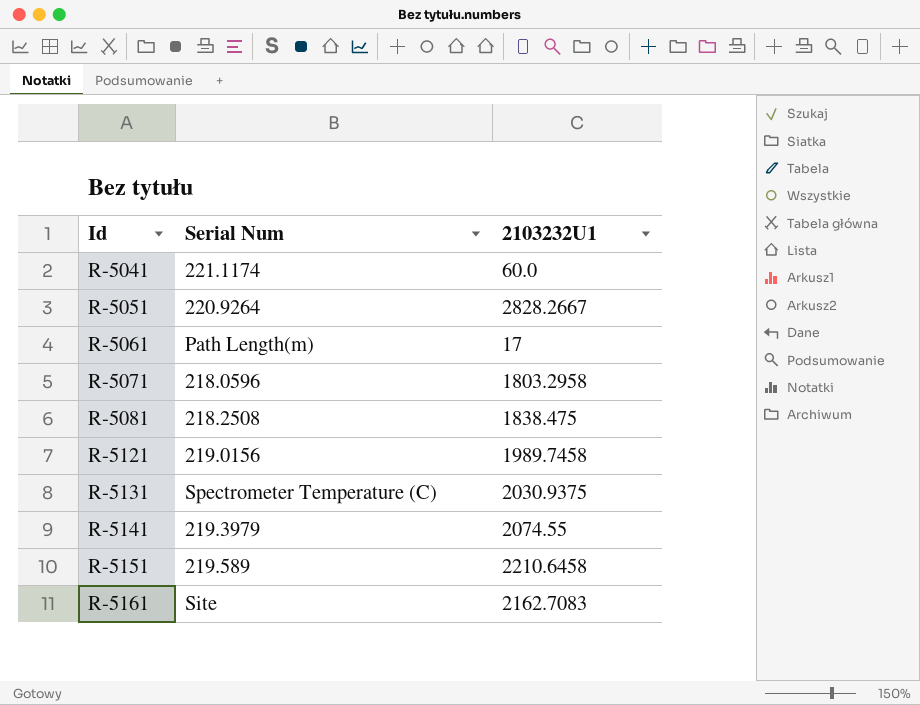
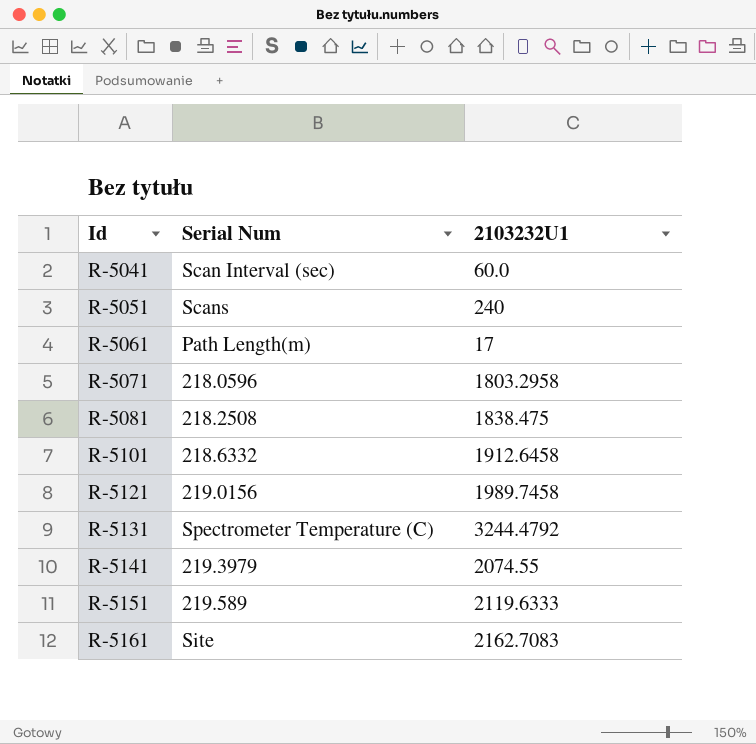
R-5041 | Serial Num: 221.1174 -> Scan Interval (sec)
R-5051 | Serial Num: 220.9264 -> Scans
R-5051 | 2103232U1: 2828.2667 -> 240
row R-5101: none -> 218.6332 | 1912.6458
R-5131 | 2103232U1: 2030.9375 -> 3244.4792
R-5151 | 2103232U1: 2210.6458 -> 2119.6333

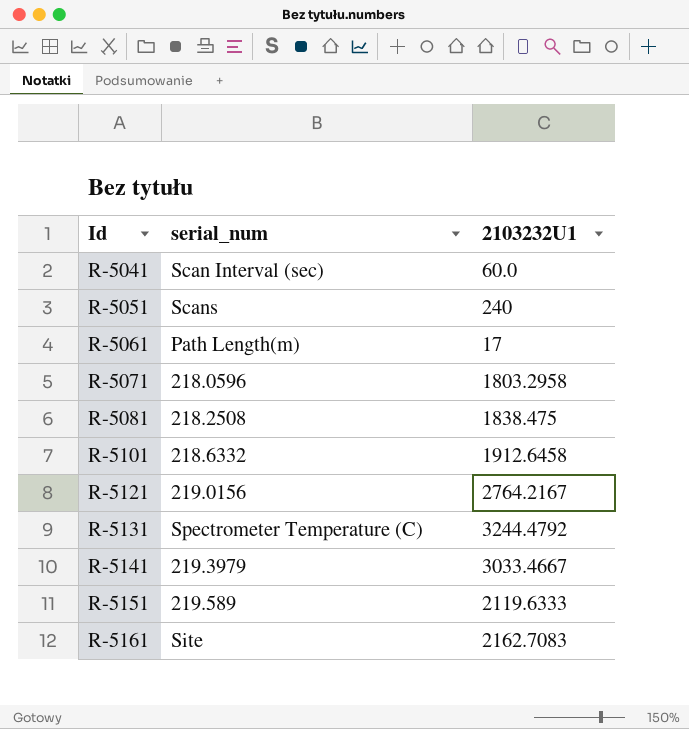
column name: Serial Num -> serial_num
R-5121 | 2103232U1: 1989.7458 -> 2764.2167
R-5141 | 2103232U1: 2074.55 -> 3033.4667

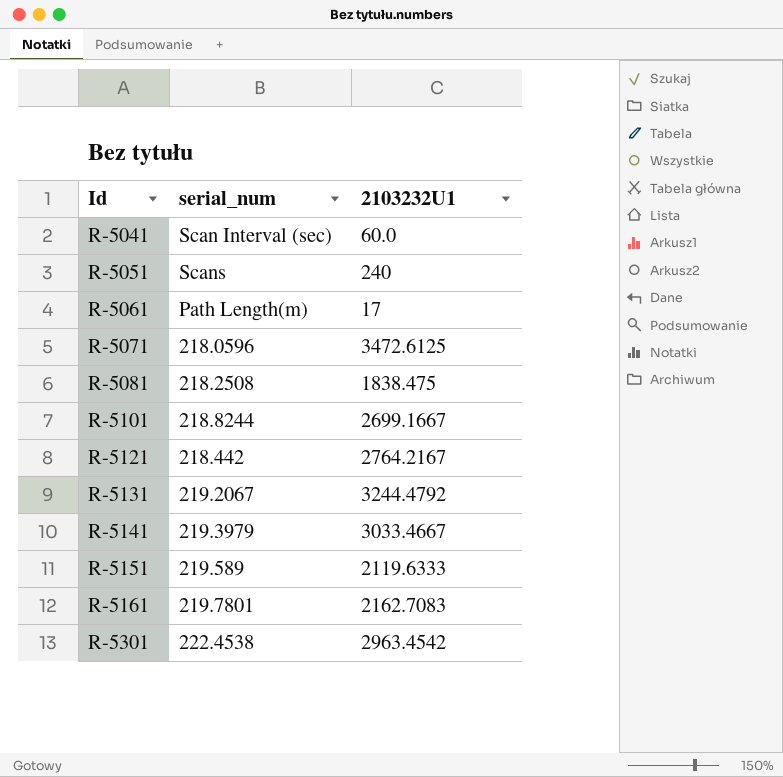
R-5071 | 2103232U1: 1803.2958 -> 3472.6125
R-5101 | serial_num: 218.6332 -> 218.8244
R-5101 | 2103232U1: 1912.6458 -> 2699.1667
R-5121 | serial_num: 219.0156 -> 218.442
R-5131 | serial_num: Spectrometer Temperature (C) -> 219.2067
R-5161 | serial_num: Site -> 219.7801
row R-5301: none -> 222.4538 | 2963.4542

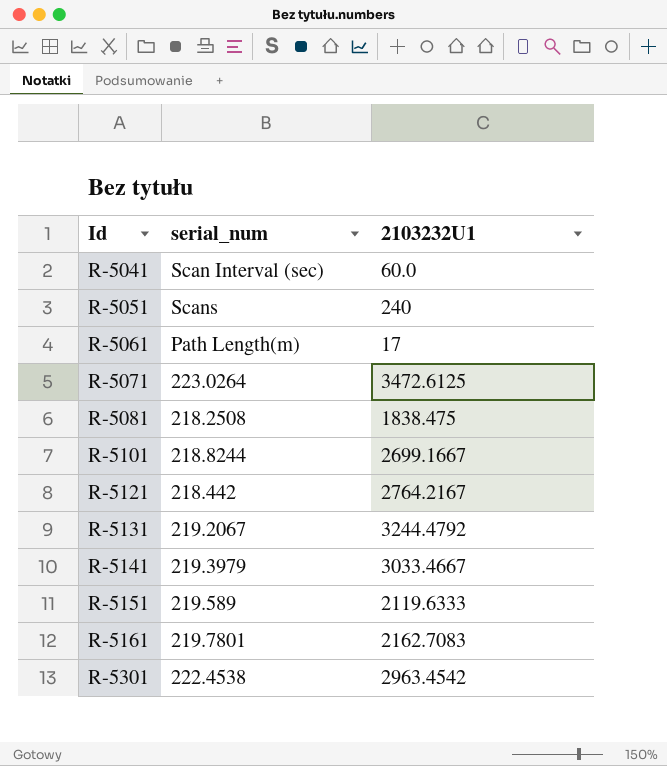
R-5071 | serial_num: 218.0596 -> 223.0264

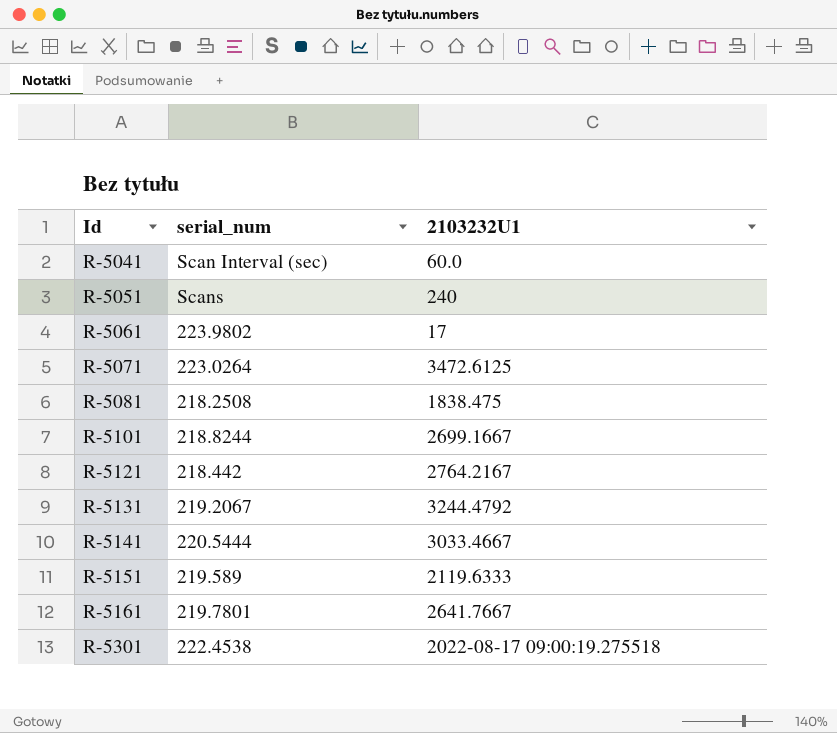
R-5061 | serial_num: Path Length(m) -> 223.9802
R-5141 | serial_num: 219.3979 -> 220.5444
R-5161 | 2103232U1: 2162.7083 -> 2641.7667
R-5301 | 2103232U1: 2963.4542 -> 2022-08-17 09:00:19.275518

